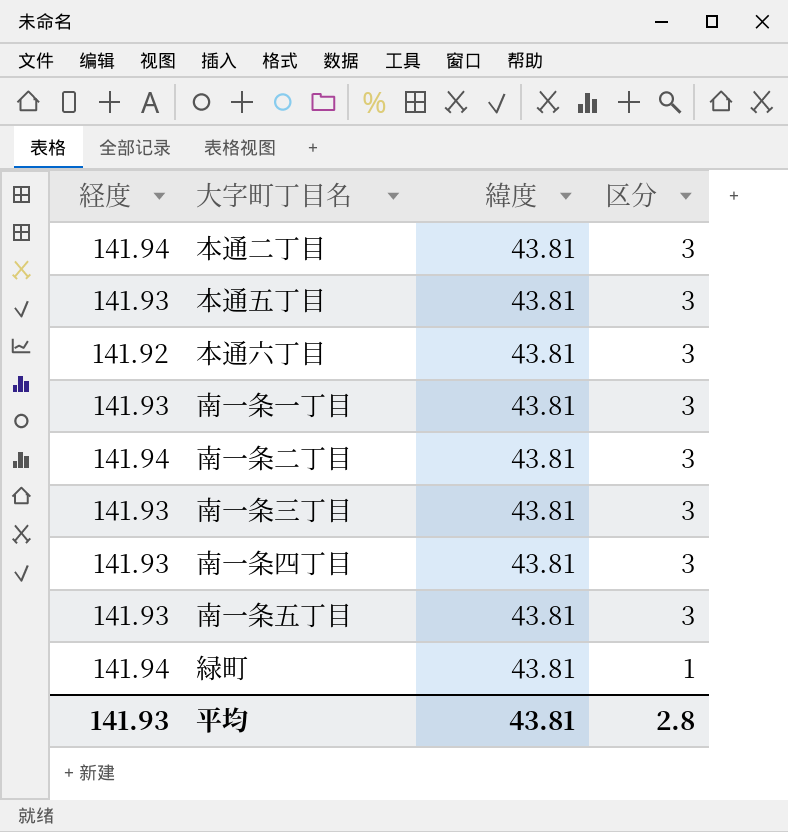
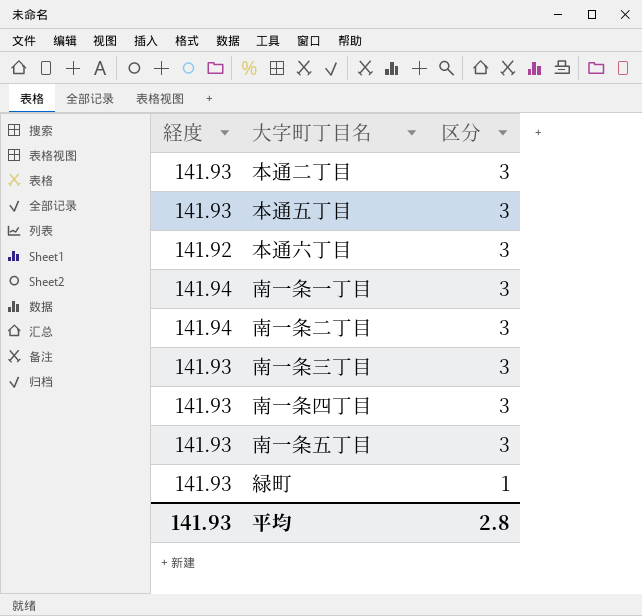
column 緯度 | position: 3 -> none
本通二丁目 | 経度: 141.94 -> 141.93
南一条一丁目 | 経度: 141.93 -> 141.94
緑町 | 経度: 141.94 -> 141.93

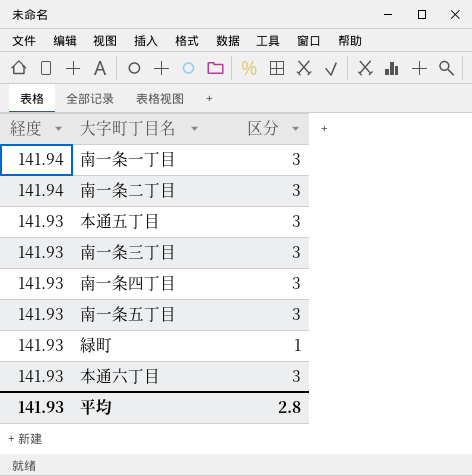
row order: 区分 descending -> 経度 descending
row 本通二丁目: 141.93 | 3 -> none
本通六丁目 | 経度: 141.92 -> 141.93

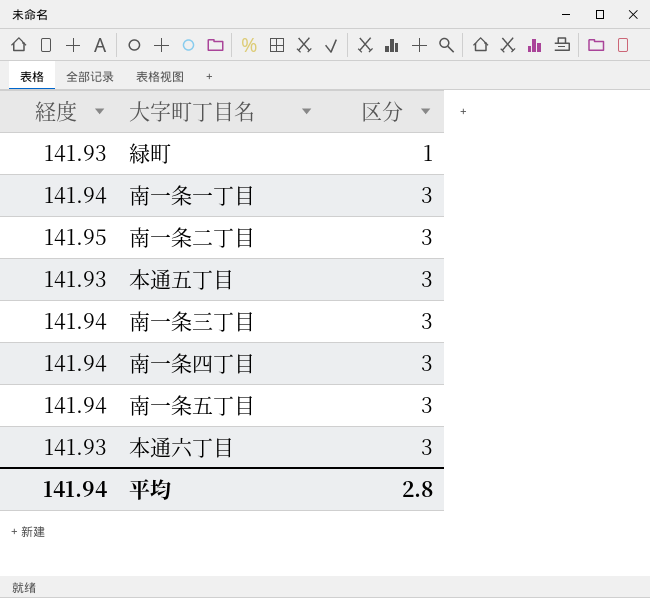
row order: 経度 descending -> 区分 ascending
南一条二丁目 | 経度: 141.94 -> 141.95
南一条三丁目 | 経度: 141.93 -> 141.94
南一条四丁目 | 経度: 141.93 -> 141.94
南一条五丁目 | 経度: 141.93 -> 141.94
平均 | 経度: 141.93 -> 141.94

